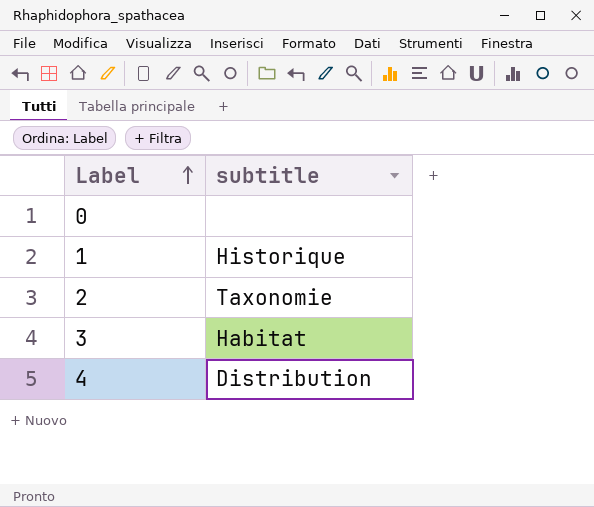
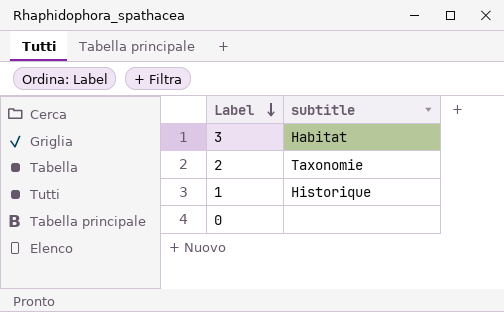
row order: Label ascending -> Label descending
row 4: Distribution -> none

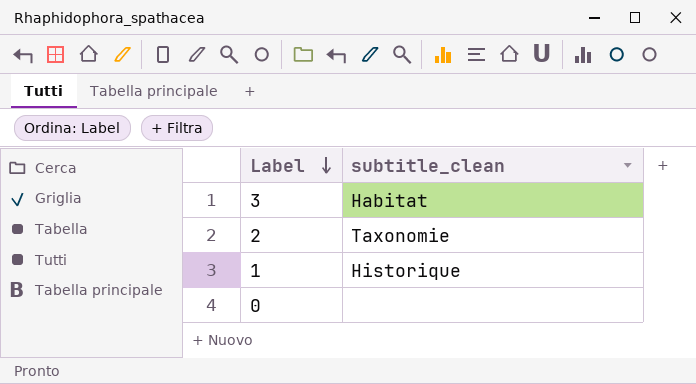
column name: subtitle -> subtitle_clean

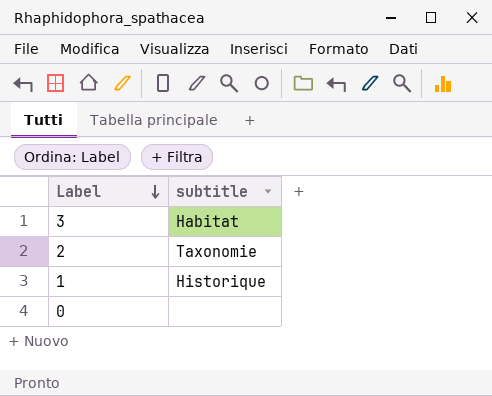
column name: subtitle_clean -> subtitle

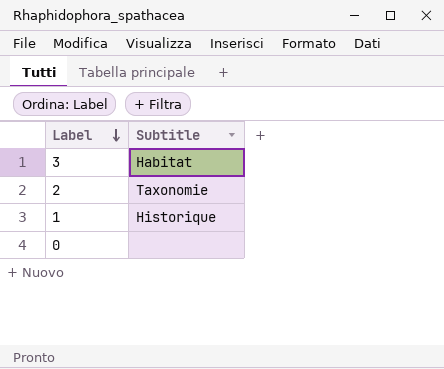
column name: subtitle -> Subtitle

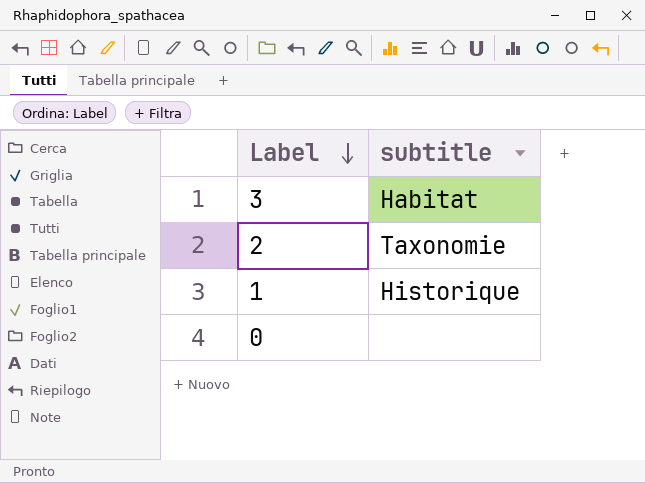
column name: Subtitle -> subtitle

